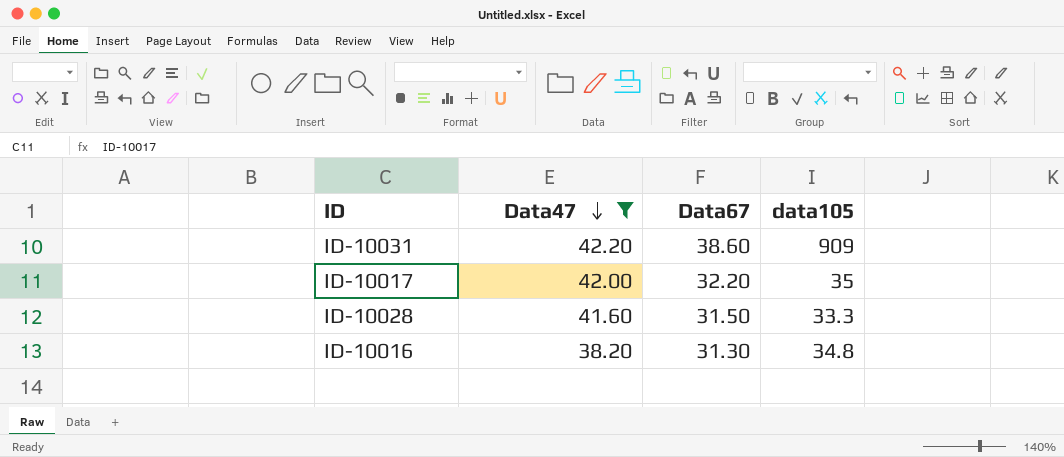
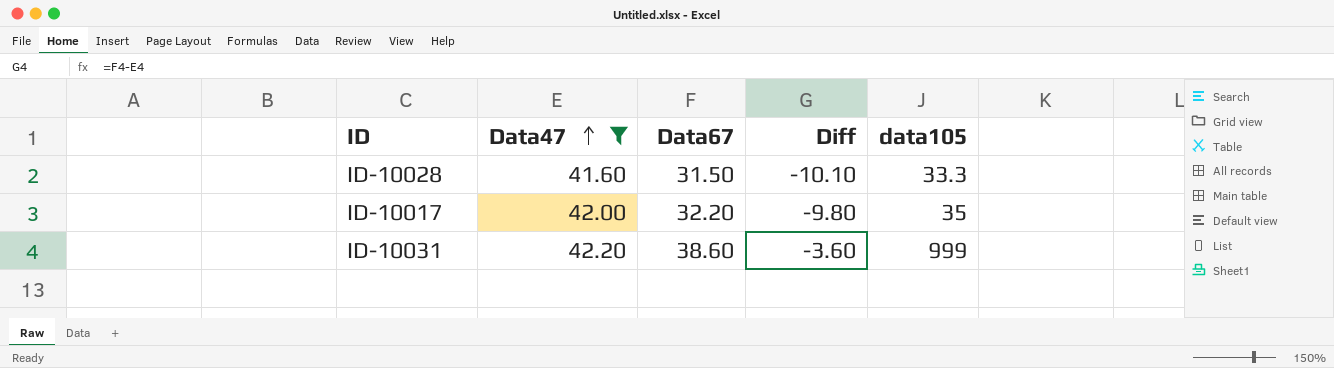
row order: Data47 descending -> Data47 ascending
column Diff | formula: none -> [Data67] - [Data47]
row ID-10016: 38.20 | 31.30 | 34.8 -> none
ID-10031 | data105: 909 -> 999

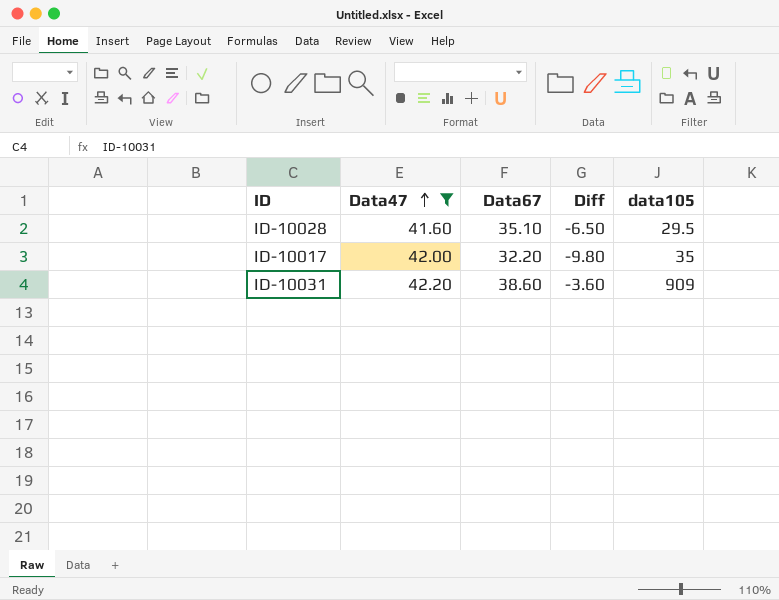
ID-10028 | Data67: 31.50 -> 35.10
ID-10028 | Diff: -10.10 -> -6.50
ID-10028 | data105: 33.3 -> 29.5
ID-10031 | data105: 999 -> 909

